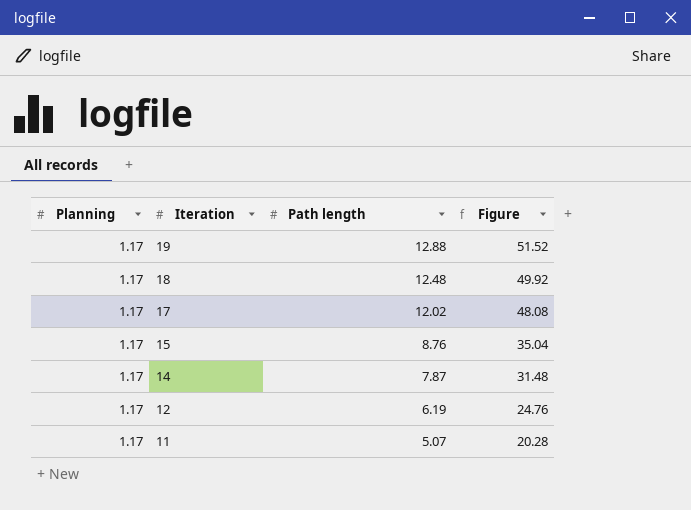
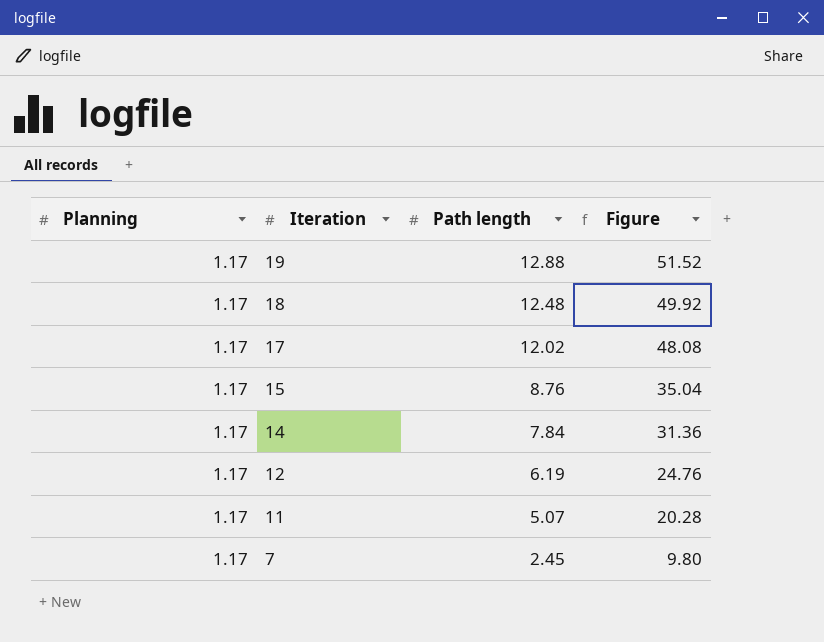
14 | Path length: 7.87 -> 7.84
14 | Figure: 31.48 -> 31.36
row 7: none -> 1.17 | 2.45 | 9.80

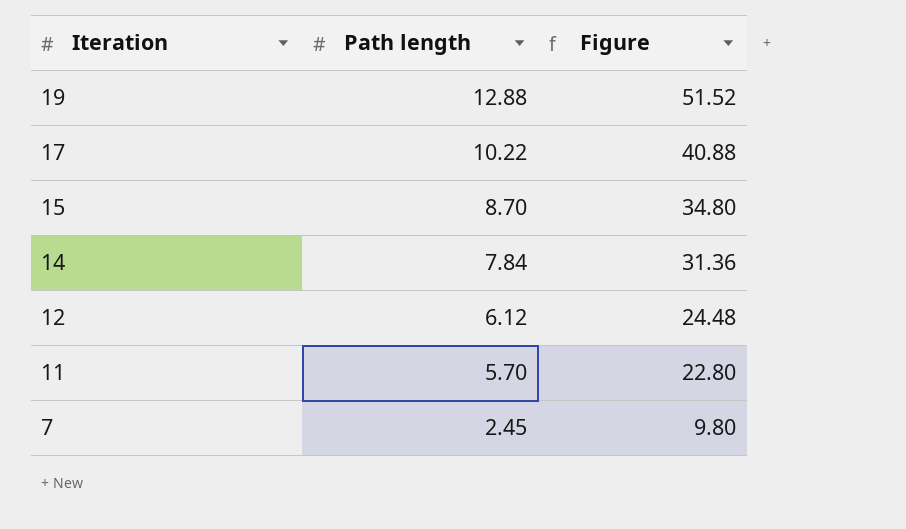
column Planning | position: 1 -> none
row 18: 1.17 | 12.48 | 49.92 -> none
17 | Path length: 12.02 -> 10.22
17 | Figure: 48.08 -> 40.88
15 | Path length: 8.76 -> 8.70
15 | Figure: 35.04 -> 34.80
12 | Path length: 6.19 -> 6.12
12 | Figure: 24.76 -> 24.48
11 | Path length: 5.07 -> 5.70
11 | Figure: 20.28 -> 22.80

